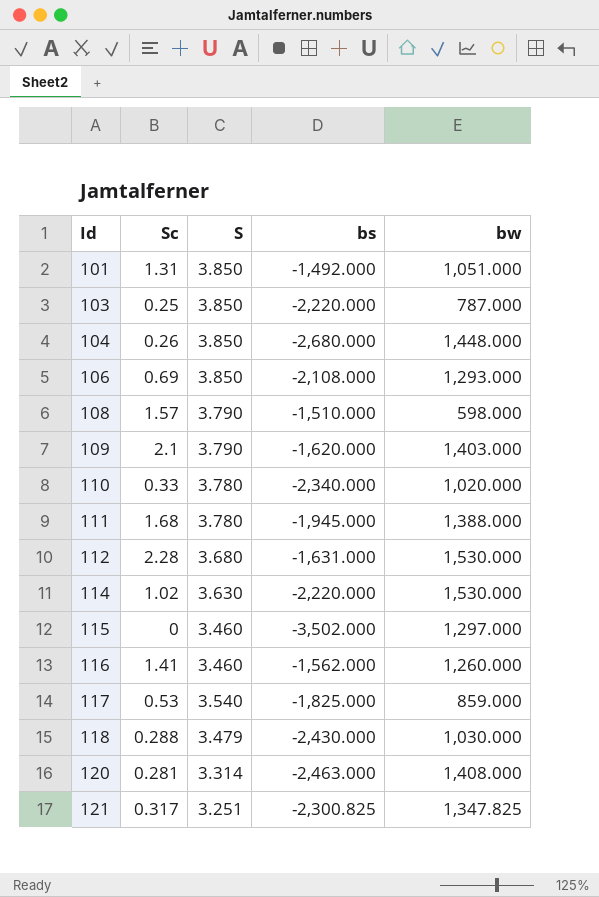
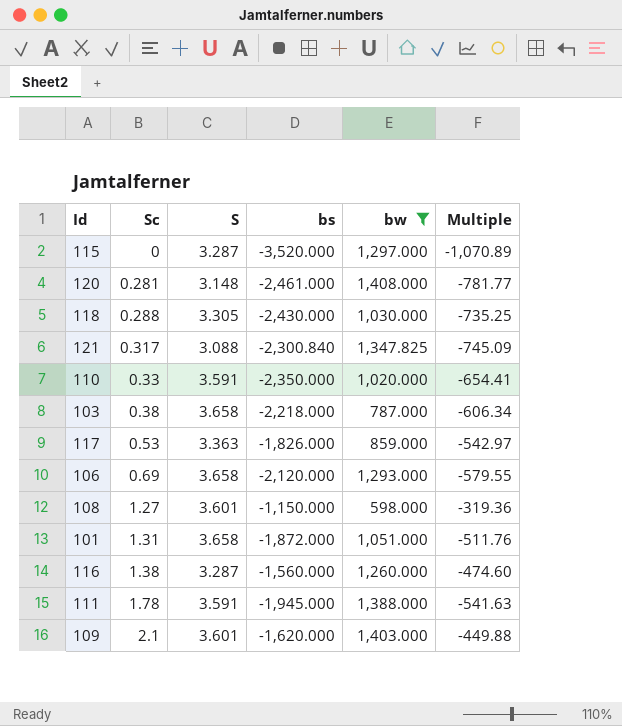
filter: none -> bw <= 1,408.000
row order: Id ascending -> Sc ascending
column Multiple | formula: none -> [bs] / [S]
115 | S: 3.460 -> 3.287
115 | bs: -3,502.000 -> -3,520.000
120 | S: 3.314 -> 3.148
120 | bs: -2,463.000 -> -2,461.000
118 | S: 3.479 -> 3.305
121 | S: 3.251 -> 3.088
121 | bs: -2,300.825 -> -2,300.840
110 | S: 3.780 -> 3.591
110 | bs: -2,340.000 -> -2,350.000
103 | Sc: 0.25 -> 0.38
103 | S: 3.850 -> 3.658
103 | bs: -2,220.000 -> -2,218.000
117 | S: 3.540 -> 3.363
117 | bs: -1,825.000 -> -1,826.000
106 | S: 3.850 -> 3.658
106 | bs: -2,108.000 -> -2,120.000
108 | Sc: 1.57 -> 1.27
108 | S: 3.790 -> 3.601
108 | bs: -1,510.000 -> -1,150.000
101 | S: 3.850 -> 3.658
101 | bs: -1,492.000 -> -1,872.000
116 | Sc: 1.41 -> 1.38
116 | S: 3.460 -> 3.287
116 | bs: -1,562.000 -> -1,560.000
111 | Sc: 1.68 -> 1.78
111 | S: 3.780 -> 3.591
109 | S: 3.790 -> 3.601

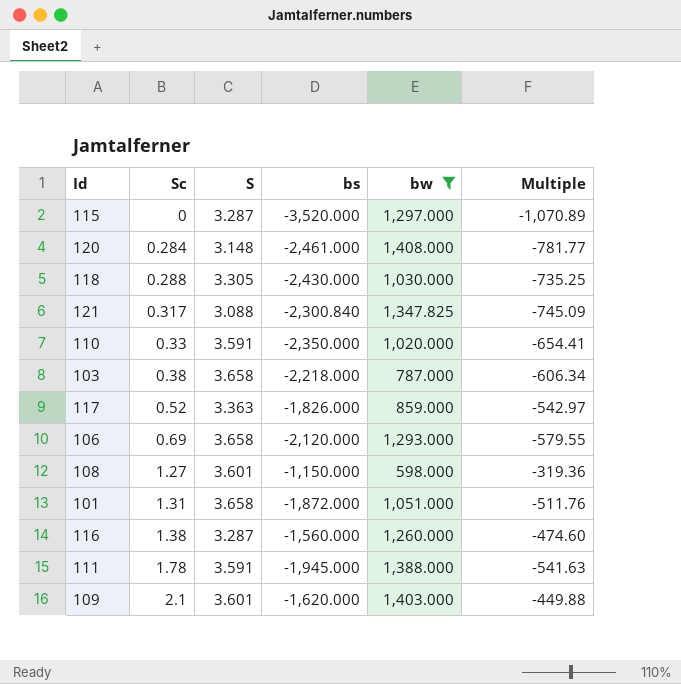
120 | Sc: 0.281 -> 0.284
117 | Sc: 0.53 -> 0.52

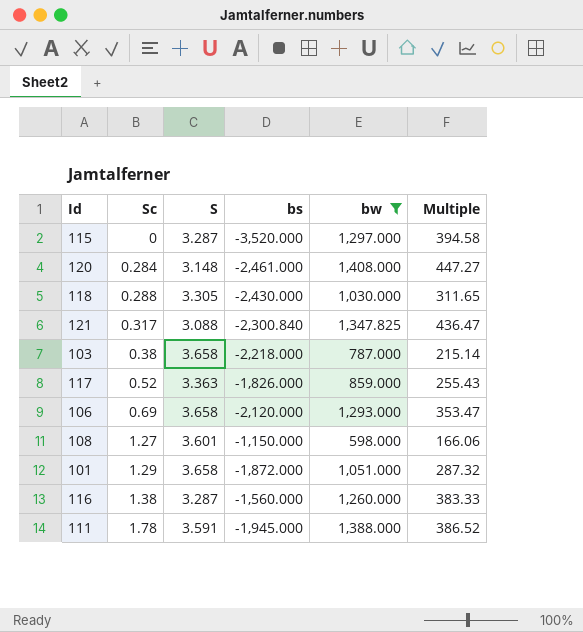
column Multiple | formula: [bs] / [S] -> [bw] / [S]
row 110: 0.33 | 3.591 | -2,350.000 | 1,020.000 | -654.41 -> none
row 109: 2.1 | 3.601 | -1,620.000 | 1,403.000 | -449.88 -> none
101 | Sc: 1.31 -> 1.29

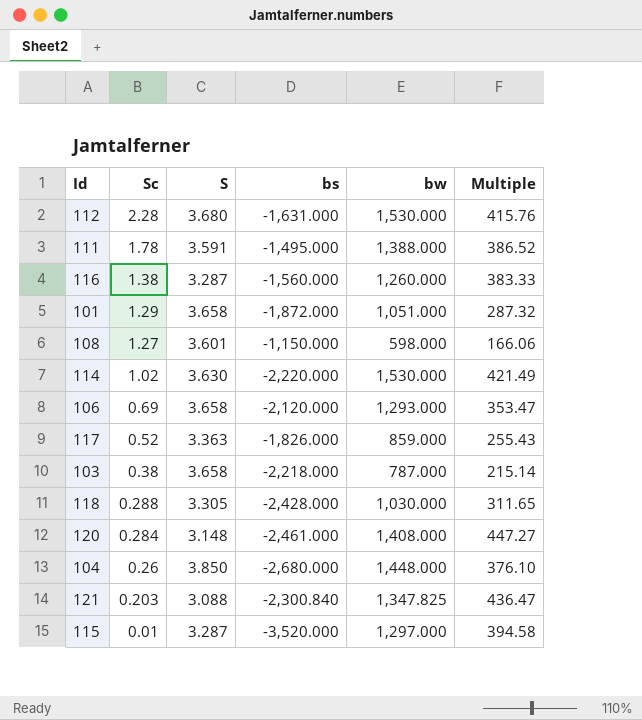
filter: bw <= 1,408.000 -> none
row order: Sc ascending -> Sc descending
111 | bs: -1,945.000 -> -1,495.000
118 | bs: -2,430.000 -> -2,428.000
121 | Sc: 0.317 -> 0.203
115 | Sc: 0 -> 0.01

